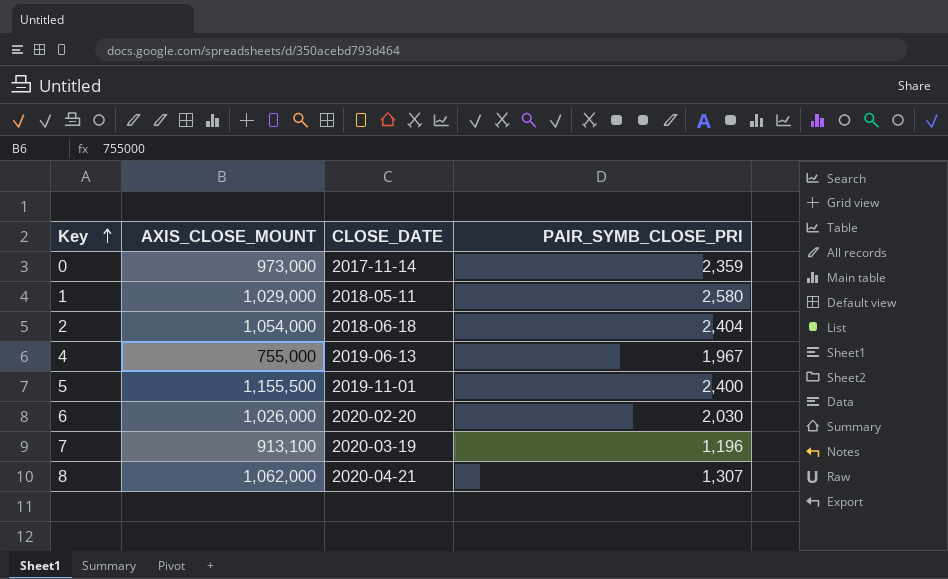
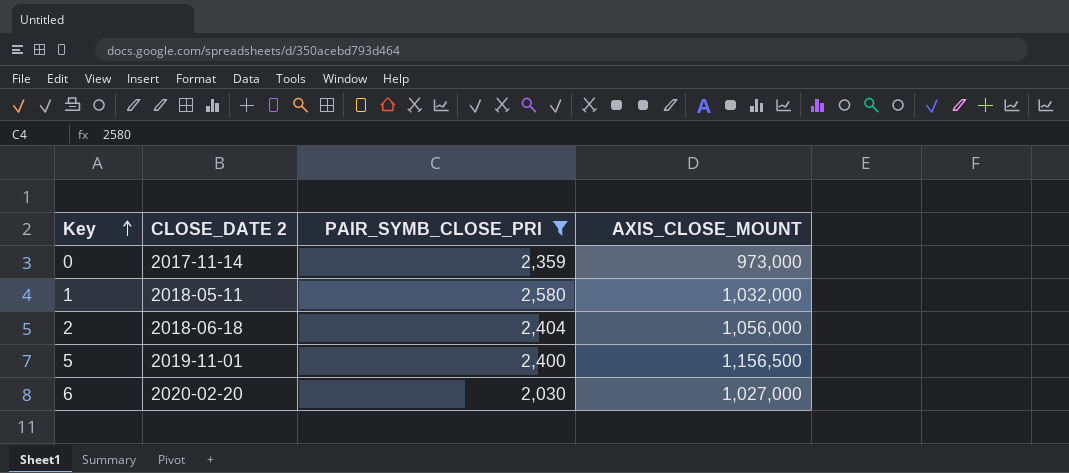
filter: none -> PAIR_SYMB_CLOSE_PRI >= 2,030
column name: CLOSE_DATE -> CLOSE_DATE 2
column AXIS_CLOSE_MOUNT | position: 2 -> 4
1 | AXIS_CLOSE_MOUNT: 1,029,000 -> 1,032,000
2 | AXIS_CLOSE_MOUNT: 1,054,000 -> 1,056,000
5 | AXIS_CLOSE_MOUNT: 1,155,500 -> 1,156,500
6 | AXIS_CLOSE_MOUNT: 1,026,000 -> 1,027,000

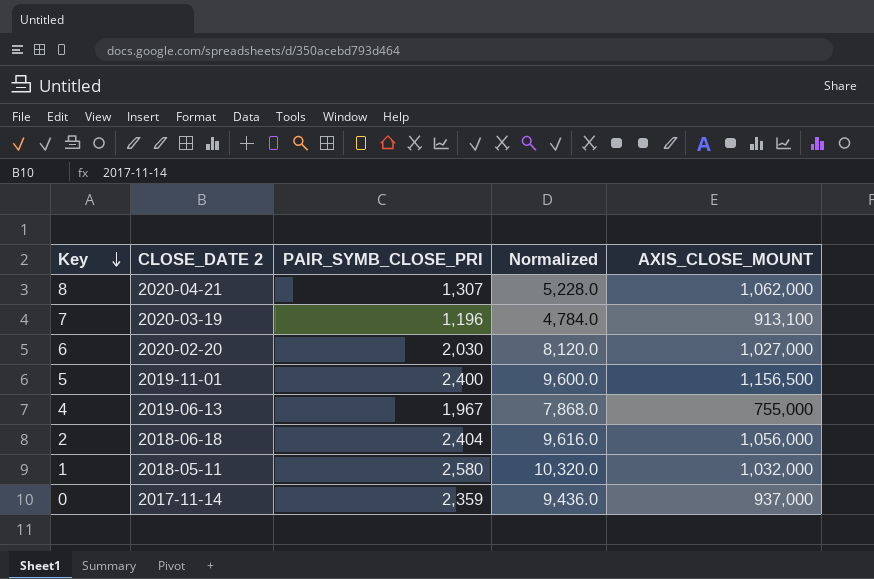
filter: PAIR_SYMB_CLOSE_PRI >= 2,030 -> none
row order: Key ascending -> Key descending
column Normalized | formula: none -> [PAIR_SYMB_CLOSE_PRI] * 4
0 | AXIS_CLOSE_MOUNT: 973,000 -> 937,000

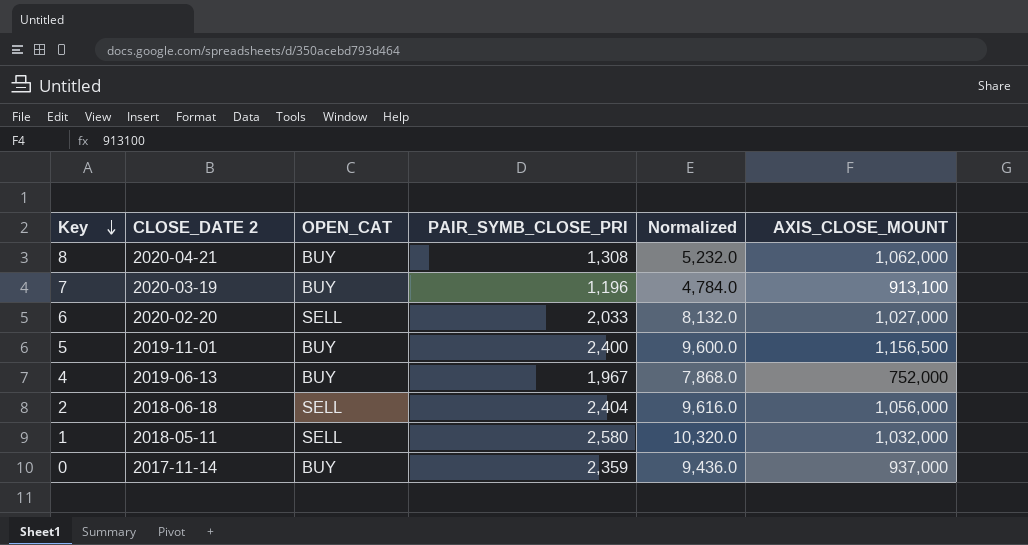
column OPEN_CAT | position: none -> 3
8 | PAIR_SYMB_CLOSE_PRI: 1,307 -> 1,308
8 | Normalized: 5,228.0 -> 5,232.0
6 | PAIR_SYMB_CLOSE_PRI: 2,030 -> 2,033
6 | Normalized: 8,120.0 -> 8,132.0
4 | AXIS_CLOSE_MOUNT: 755,000 -> 752,000

